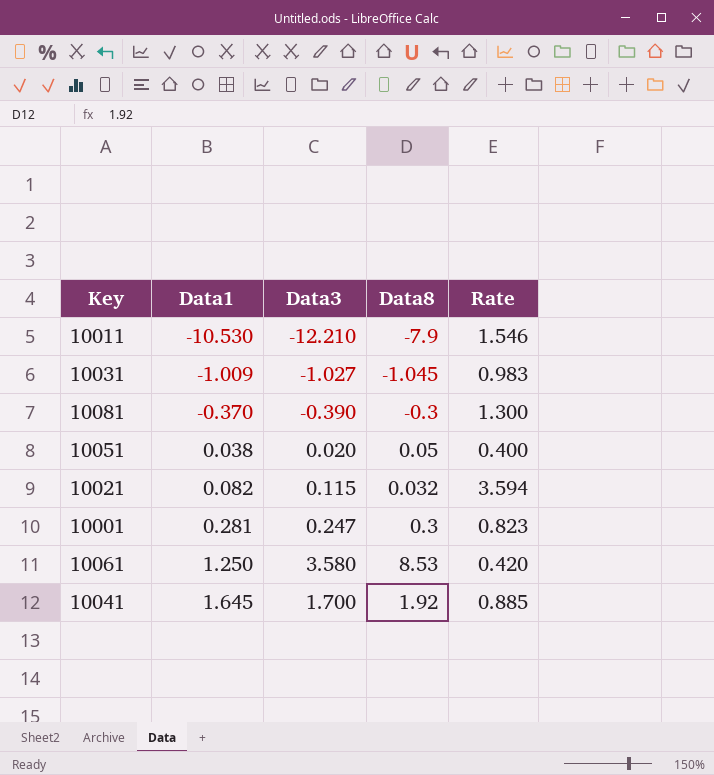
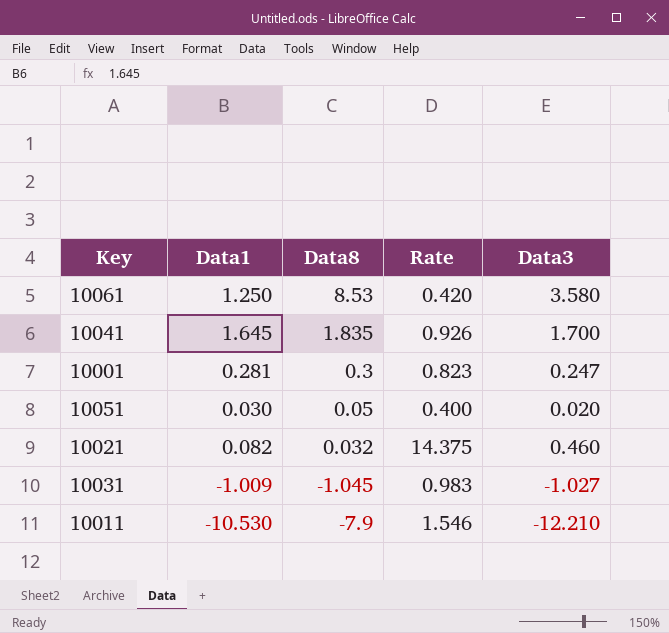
row order: Data1 ascending -> Data8 descending
column Data3 | position: 3 -> 5
row 10081: -0.370 | -0.390 | -0.3 | 1.300 -> none
10041 | Data8: 1.92 -> 1.835
10041 | Rate: 0.885 -> 0.926
10051 | Data1: 0.038 -> 0.030
10021 | Rate: 3.594 -> 14.375
10021 | Data3: 0.115 -> 0.460

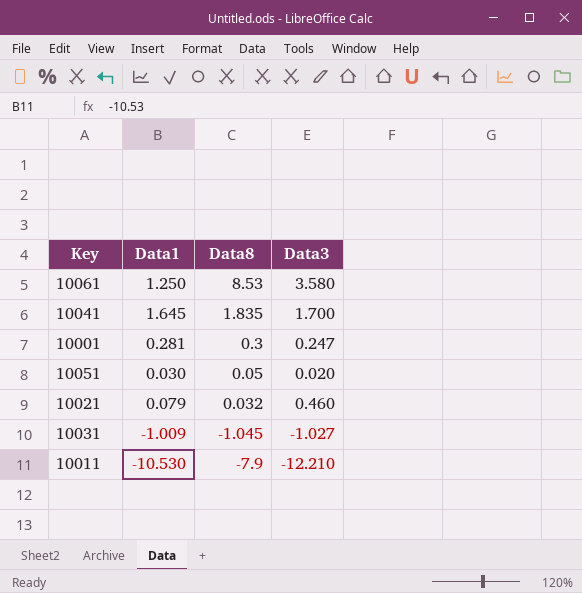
column Rate | formula: [Data3] / [Data8] -> none
10021 | Data1: 0.082 -> 0.079

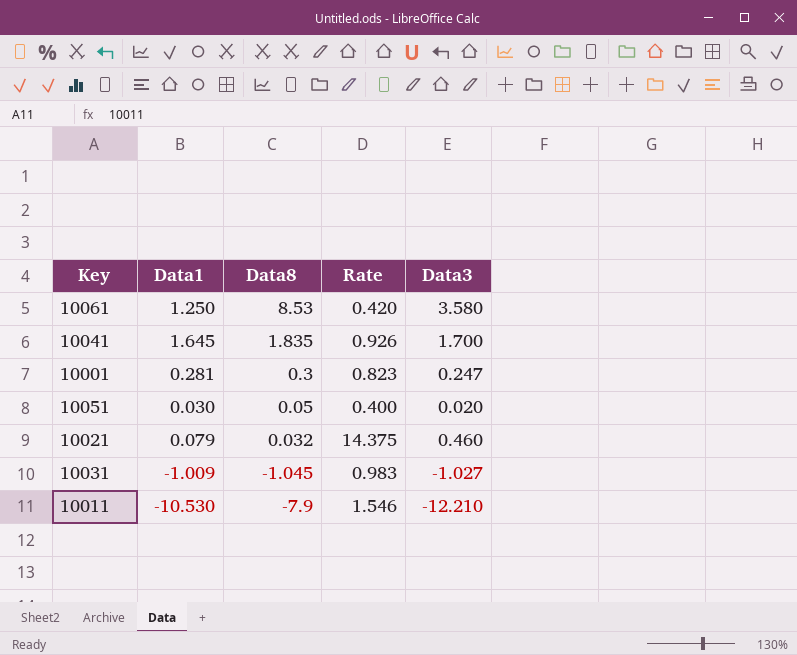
column Rate | formula: none -> [Data3] / [Data8]

